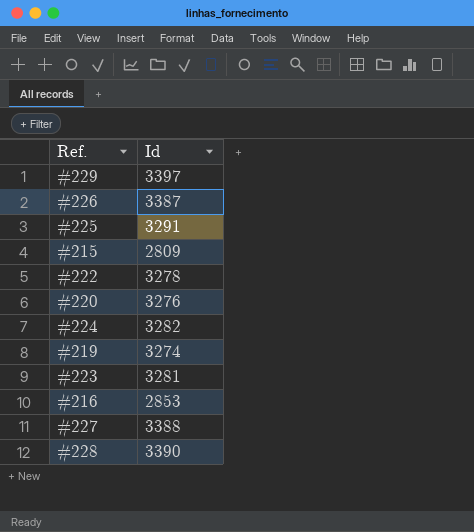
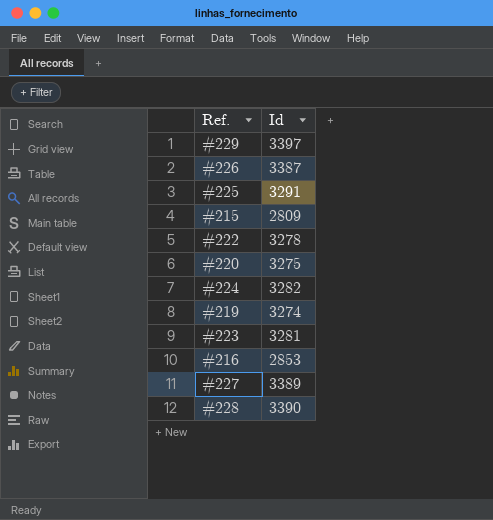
#220 | Id: 3276 -> 3275
#227 | Id: 3388 -> 3389

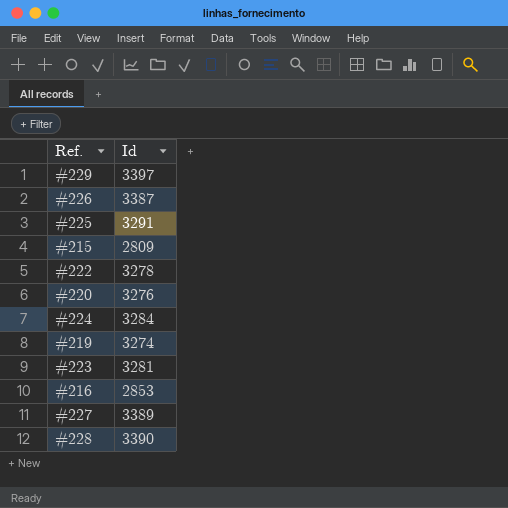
#220 | Id: 3275 -> 3276
#224 | Id: 3282 -> 3284

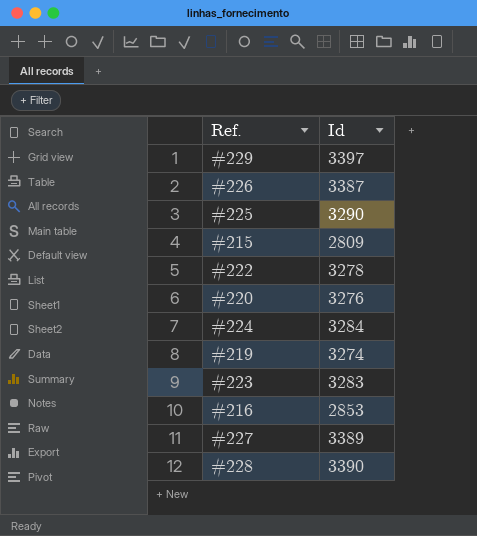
#225 | Id: 3291 -> 3290
#223 | Id: 3281 -> 3283

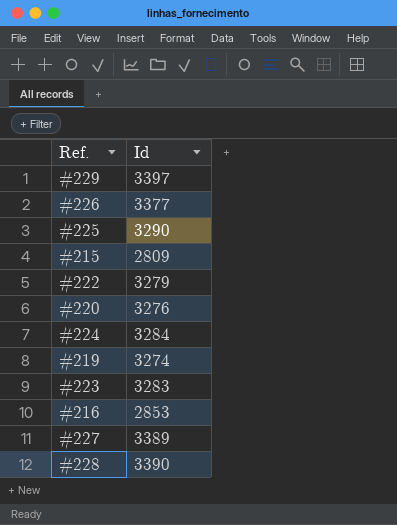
#226 | Id: 3387 -> 3377
#222 | Id: 3278 -> 3279

